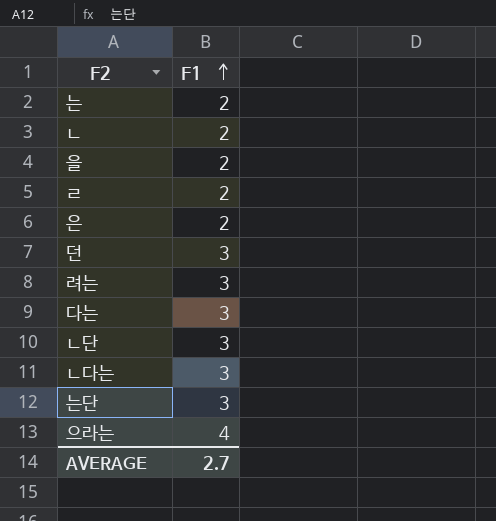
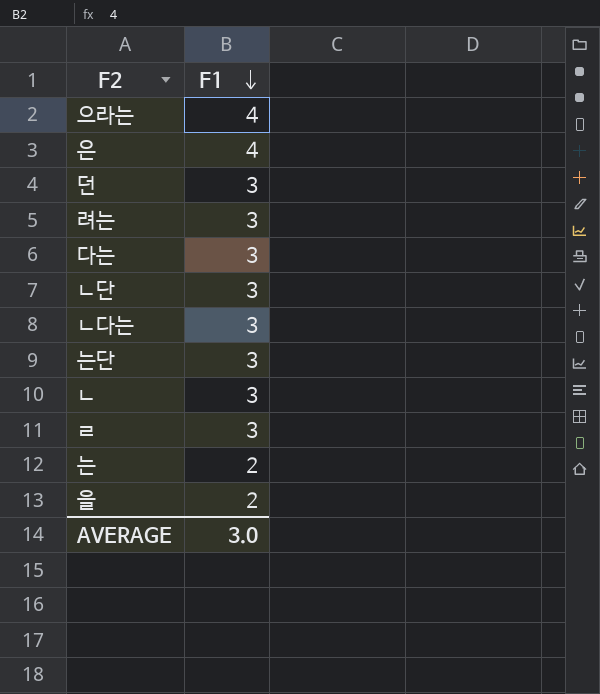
row order: F1 ascending -> F1 descending
은 | F1: 2 -> 4
ㄴ | F1: 2 -> 3
ㄹ | F1: 2 -> 3
AVERAGE | F1: 2.7 -> 3.0

